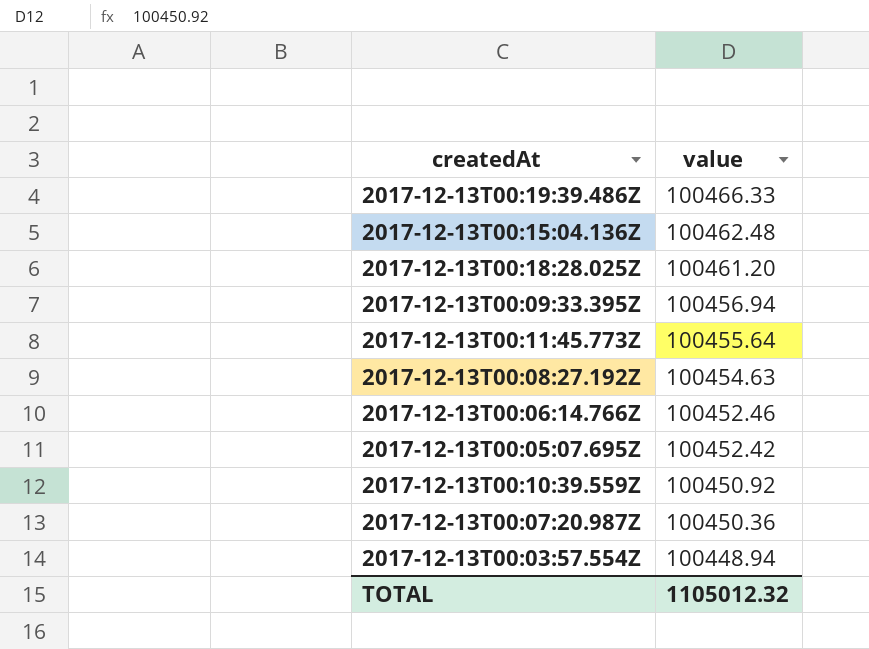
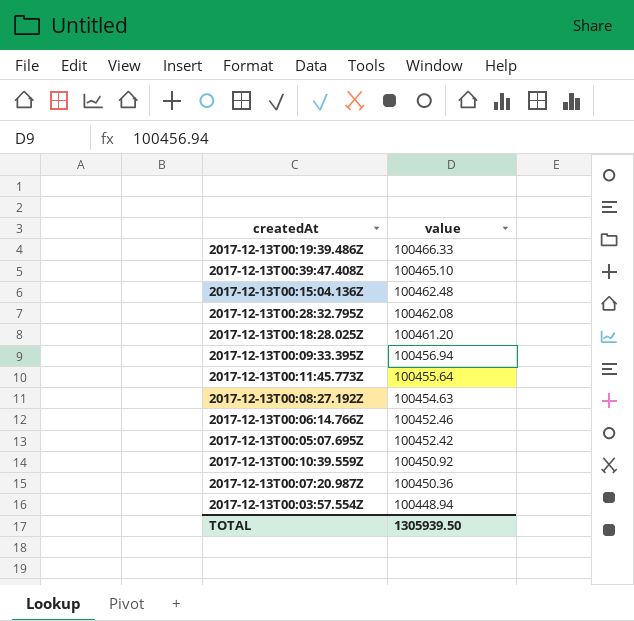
row 2017-12-13T00:39:47.408Z: none -> 100465.10
row 2017-12-13T00:28:32.795Z: none -> 100462.08
TOTAL | value: 1105012.32 -> 1305939.50

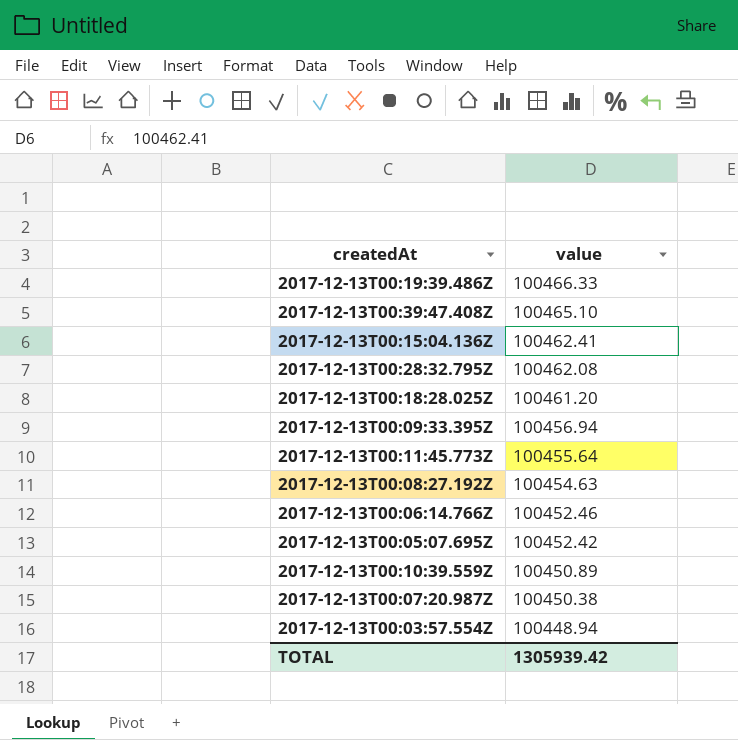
2017-12-13T00:15:04.136Z | value: 100462.48 -> 100462.41
2017-12-13T00:10:39.559Z | value: 100450.92 -> 100450.89
2017-12-13T00:07:20.987Z | value: 100450.36 -> 100450.38
TOTAL | value: 1305939.50 -> 1305939.42

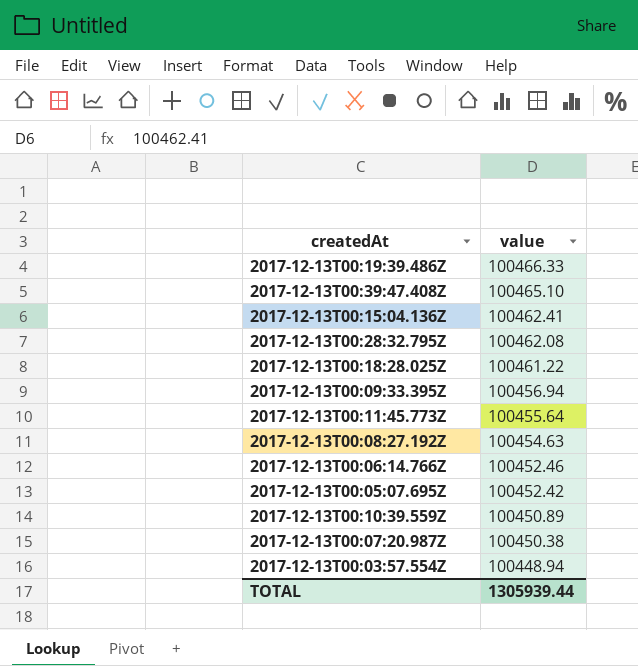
2017-12-13T00:18:28.025Z | value: 100461.20 -> 100461.22
TOTAL | value: 1305939.42 -> 1305939.44

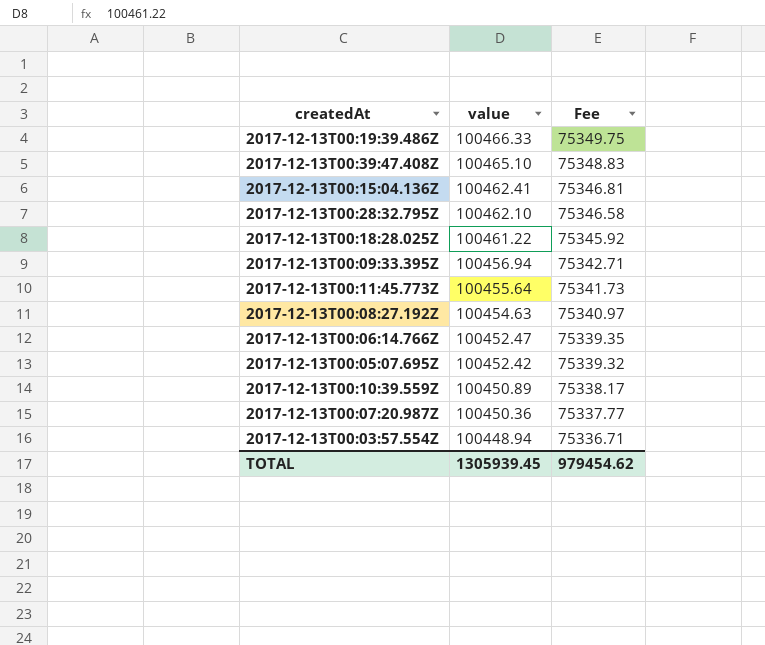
column Fee | formula: none -> [value] * 0.75
2017-12-13T00:28:32.795Z | value: 100462.08 -> 100462.10
2017-12-13T00:06:14.766Z | value: 100452.46 -> 100452.47
2017-12-13T00:07:20.987Z | value: 100450.38 -> 100450.36
TOTAL | value: 1305939.44 -> 1305939.45

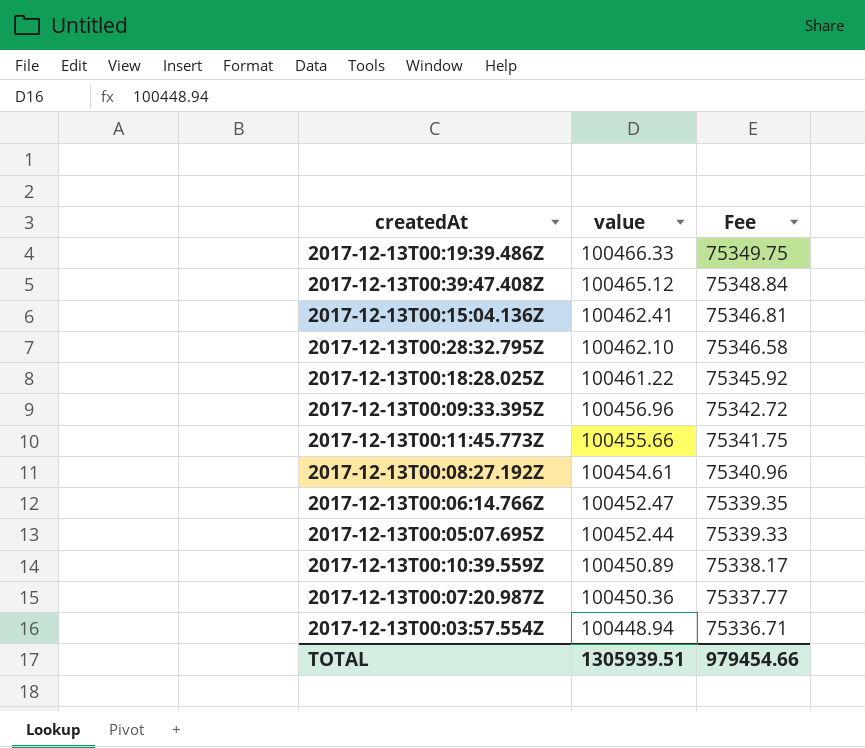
2017-12-13T00:39:47.408Z | value: 100465.10 -> 100465.12
2017-12-13T00:39:47.408Z | Fee: 75348.83 -> 75348.84
2017-12-13T00:09:33.395Z | value: 100456.94 -> 100456.96
2017-12-13T00:09:33.395Z | Fee: 75342.71 -> 75342.72
2017-12-13T00:11:45.773Z | value: 100455.64 -> 100455.66
2017-12-13T00:11:45.773Z | Fee: 75341.73 -> 75341.75
2017-12-13T00:08:27.192Z | value: 100454.63 -> 100454.61
2017-12-13T00:08:27.192Z | Fee: 75340.97 -> 75340.96
2017-12-13T00:05:07.695Z | value: 100452.42 -> 100452.44
2017-12-13T00:05:07.695Z | Fee: 75339.32 -> 75339.33
TOTAL | value: 1305939.45 -> 1305939.51
TOTAL | Fee: 979454.62 -> 979454.66

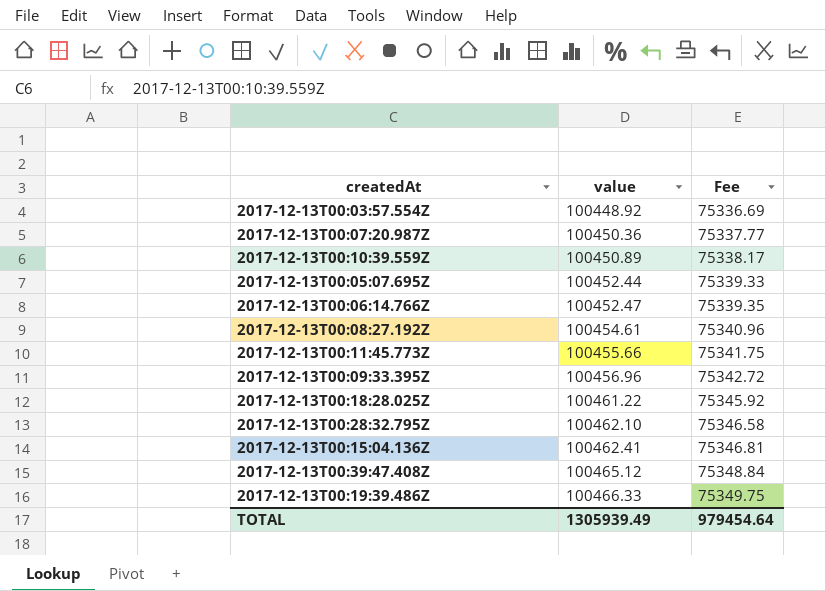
row order: value descending -> value ascending
2017-12-13T00:03:57.554Z | value: 100448.94 -> 100448.92
2017-12-13T00:03:57.554Z | Fee: 75336.71 -> 75336.69
TOTAL | value: 1305939.51 -> 1305939.49
TOTAL | Fee: 979454.66 -> 979454.64

